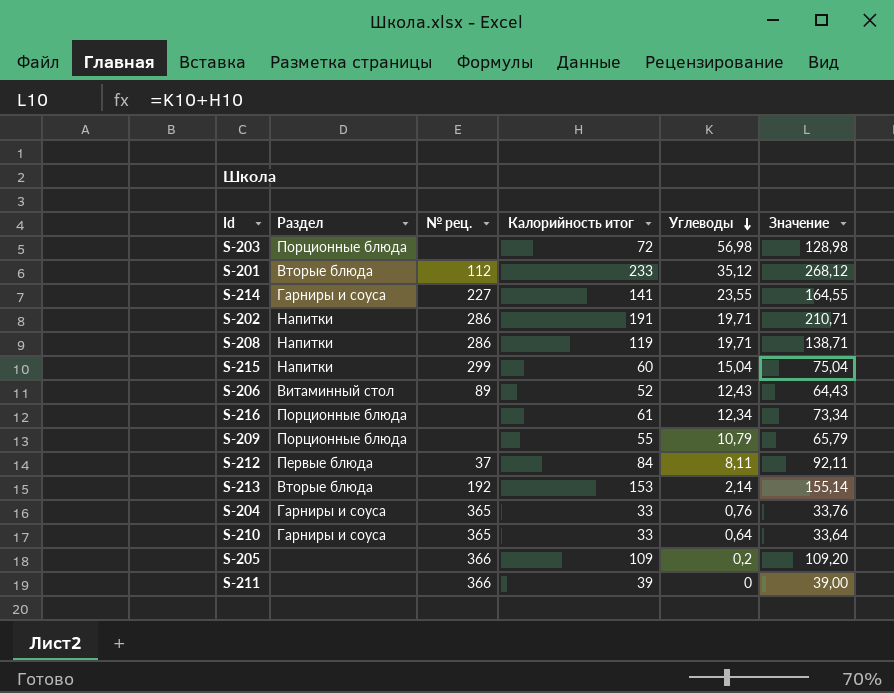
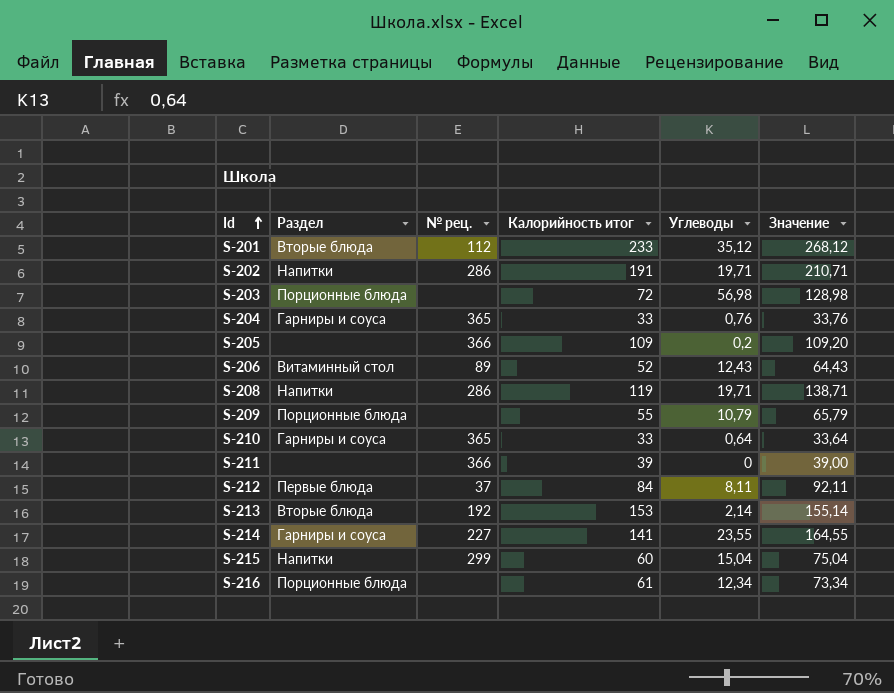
row order: Углеводы descending -> Id ascending

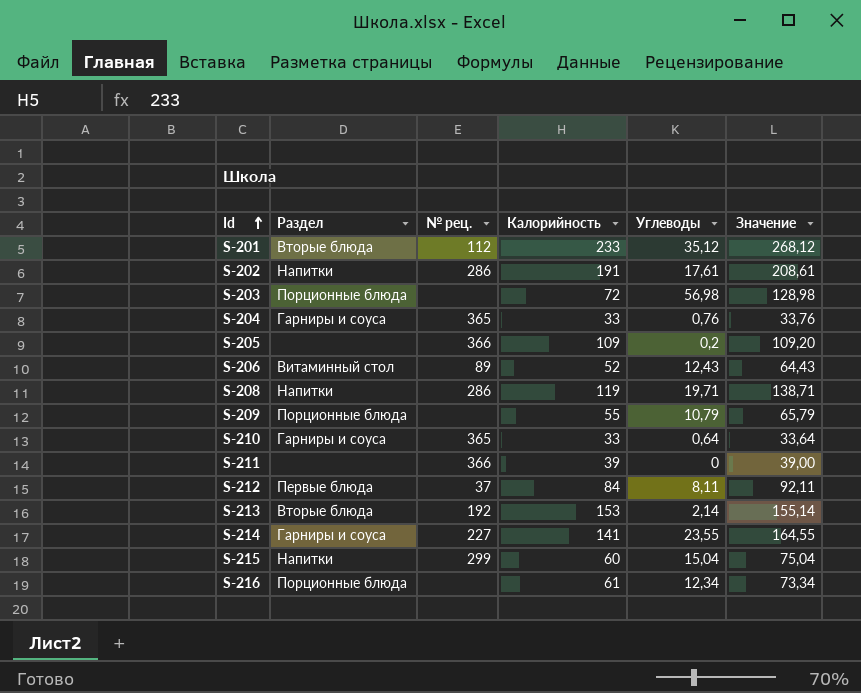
column name: Калорийность итог -> Калорийность
S-202 | Углеводы: 19,71 -> 17,61
S-202 | Значение: 210,71 -> 208,61

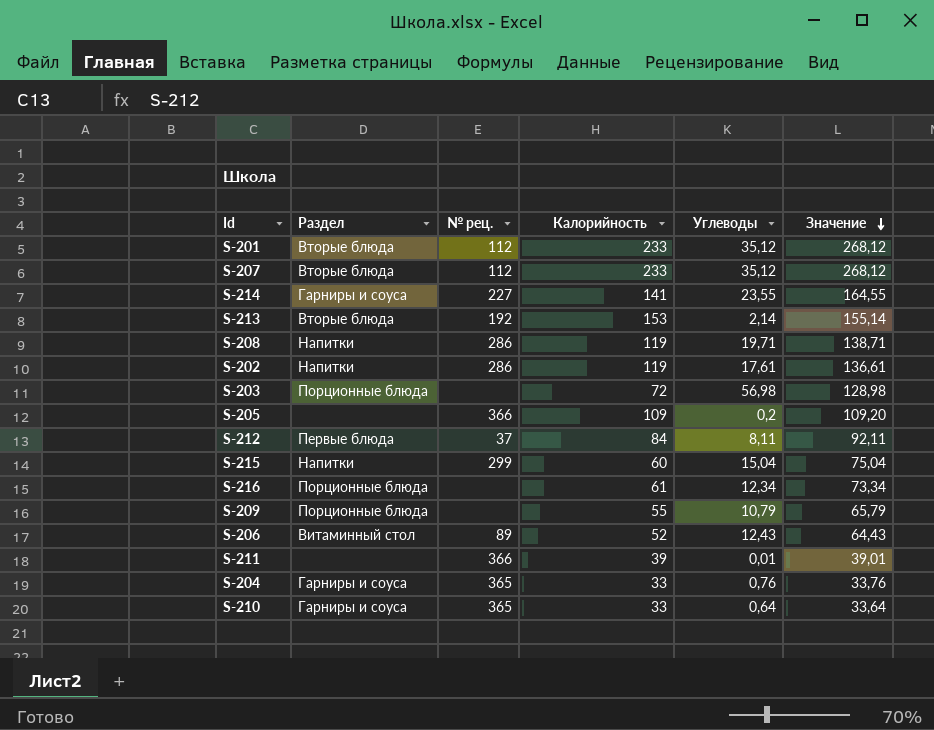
row order: Id ascending -> Значение descending
row S-207: none -> Вторые блюда | 112 | 233 | 35,12 | 268,12
S-202 | Калорийность: 191 -> 119
S-202 | Значение: 208,61 -> 136,61
S-211 | Углеводы: 0 -> 0,01
S-211 | Значение: 39,00 -> 39,01

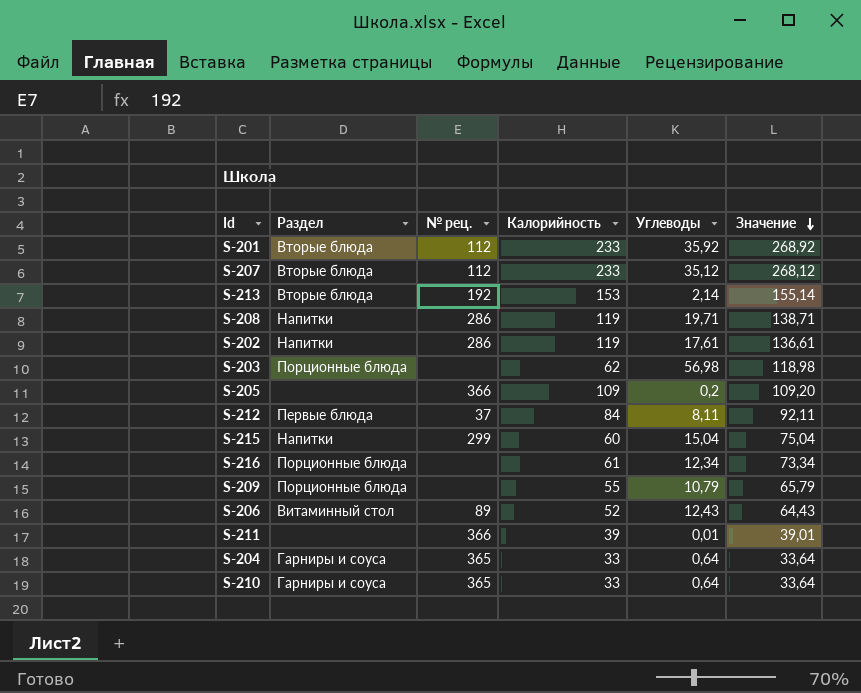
row S-214: Гарниры и соуса | 227 | 141 | 23,55 | 164,55 -> none
S-201 | Углеводы: 35,12 -> 35,92
S-201 | Значение: 268,12 -> 268,92
S-203 | Калорийность: 72 -> 62
S-203 | Значение: 128,98 -> 118,98
S-204 | Углеводы: 0,76 -> 0,64
S-204 | Значение: 33,76 -> 33,64

